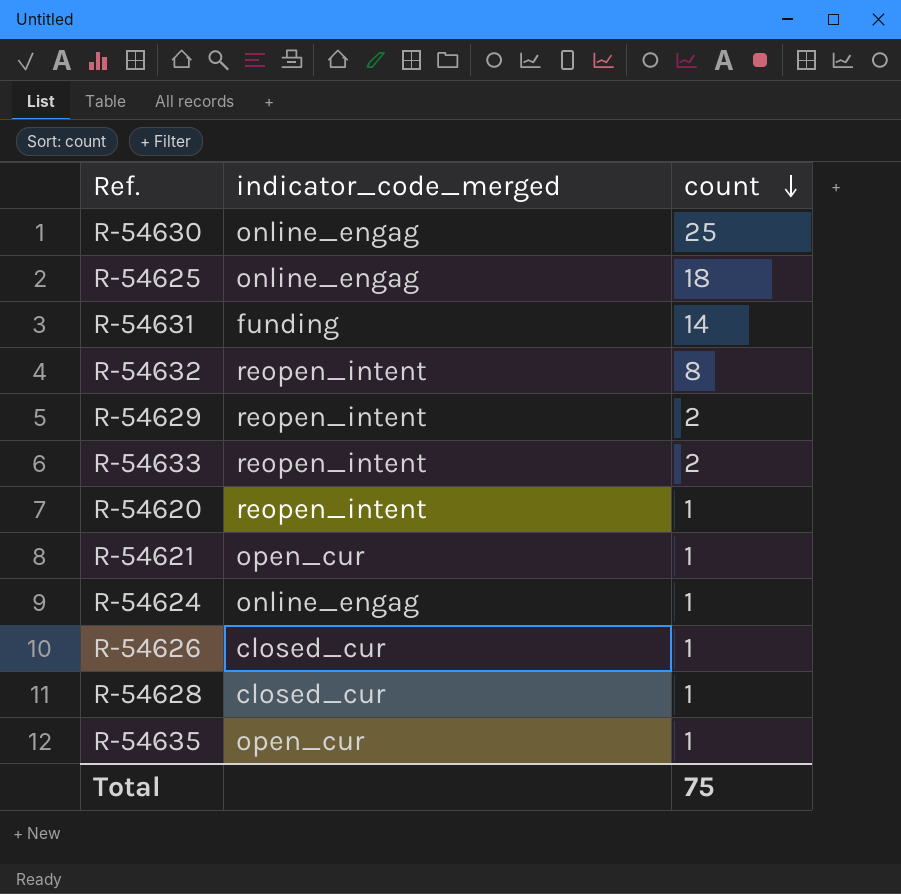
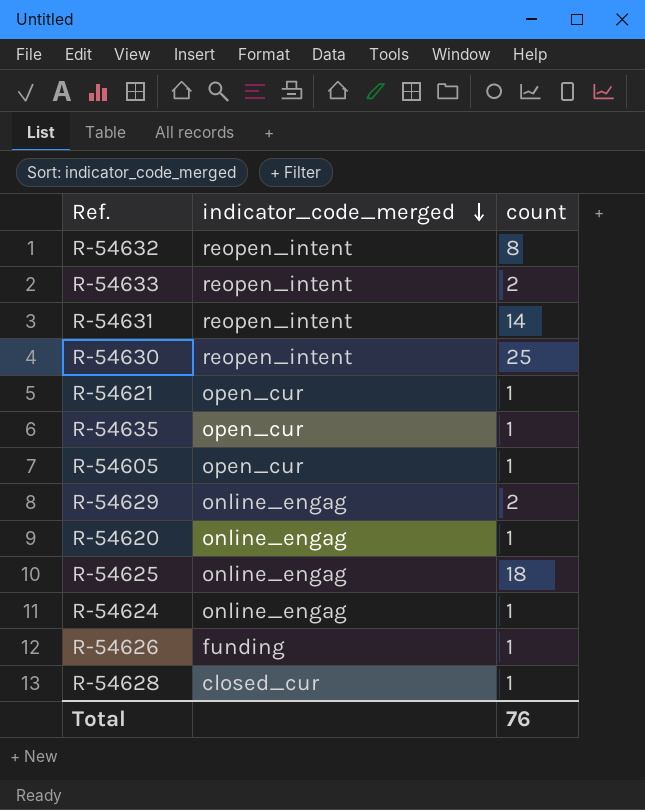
row order: count descending -> indicator_code_merged descending
R-54631 | indicator_code_merged: funding -> reopen_intent
R-54630 | indicator_code_merged: online_engag -> reopen_intent
row R-54605: none -> open_cur | 1
R-54629 | indicator_code_merged: reopen_intent -> online_engag
R-54620 | indicator_code_merged: reopen_intent -> online_engag
R-54626 | indicator_code_merged: closed_cur -> funding
Total | count: 75 -> 76

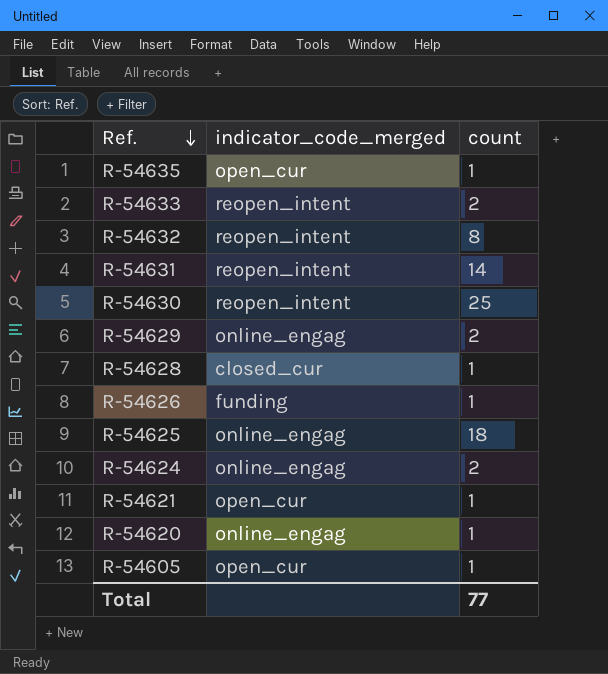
row order: indicator_code_merged descending -> Ref. descending
R-54624 | count: 1 -> 2
Total | count: 76 -> 77

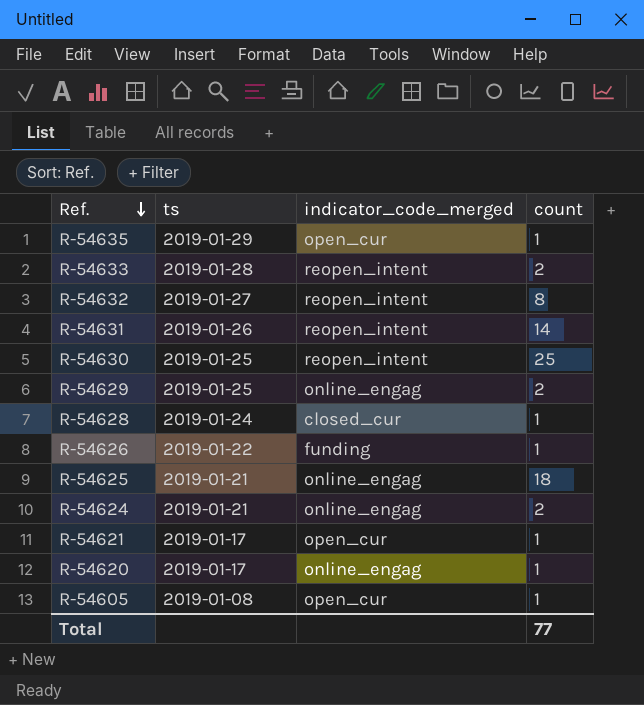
column ts | position: none -> 2

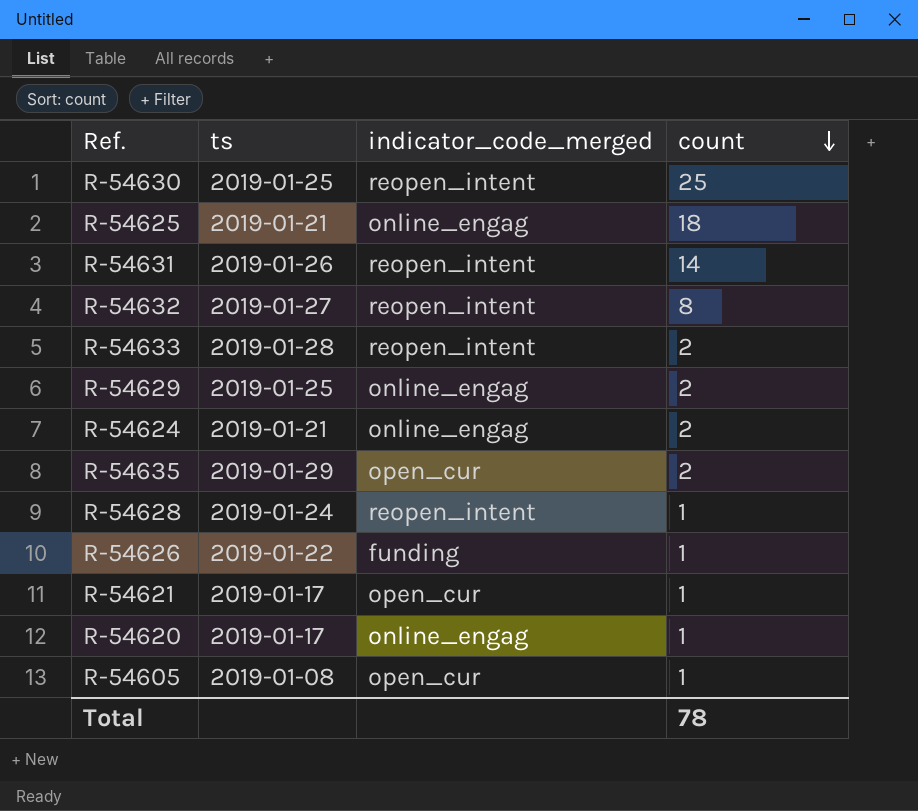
row order: Ref. descending -> count descending
R-54635 | count: 1 -> 2
R-54628 | indicator_code_merged: closed_cur -> reopen_intent
Total | count: 77 -> 78

